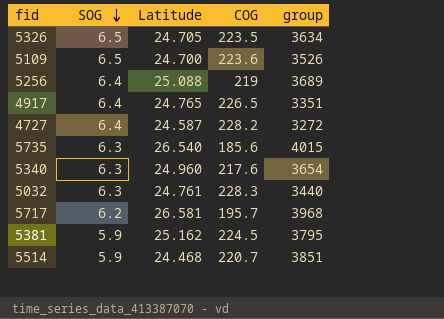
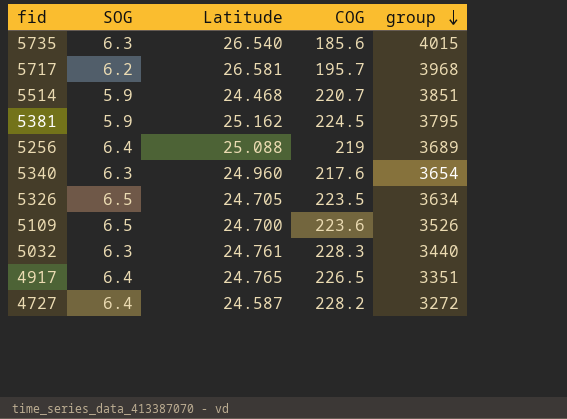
row order: SOG descending -> group descending

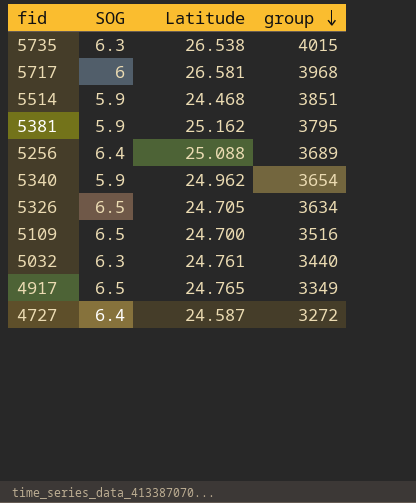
column COG | position: 4 -> none
5735 | Latitude: 26.540 -> 26.538
5717 | SOG: 6.2 -> 6
5340 | SOG: 6.3 -> 5.9
5340 | Latitude: 24.960 -> 24.962
5109 | group: 3526 -> 3516
4917 | SOG: 6.4 -> 6.5
4917 | group: 3351 -> 3349

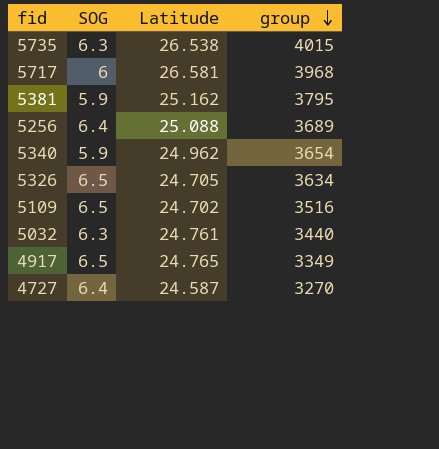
row 5514: 5.9 | 24.468 | 3851 -> none
5109 | Latitude: 24.700 -> 24.702
4727 | group: 3272 -> 3270

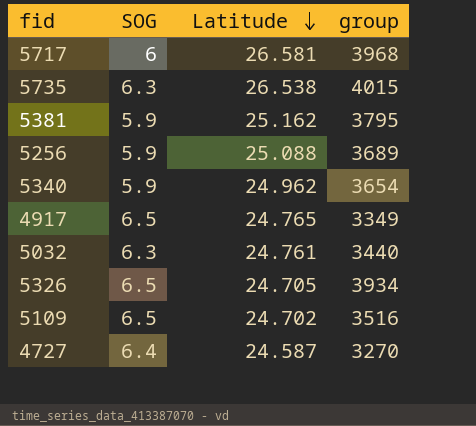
row order: group descending -> Latitude descending
5256 | SOG: 6.4 -> 5.9
5326 | group: 3634 -> 3934

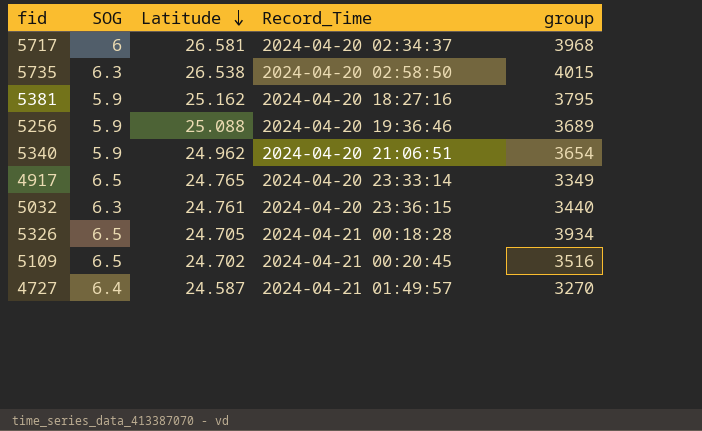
column Record_Time | position: none -> 4

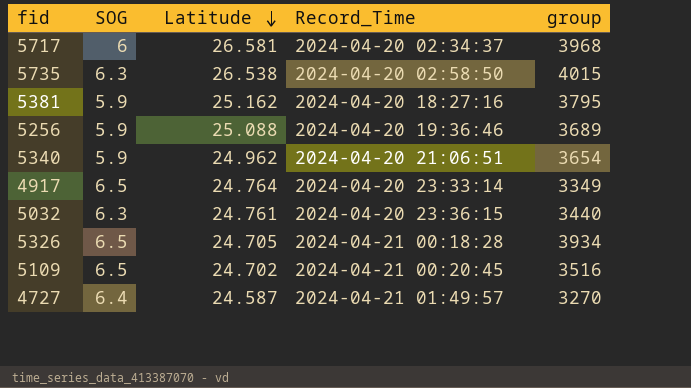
4917 | Latitude: 24.765 -> 24.764

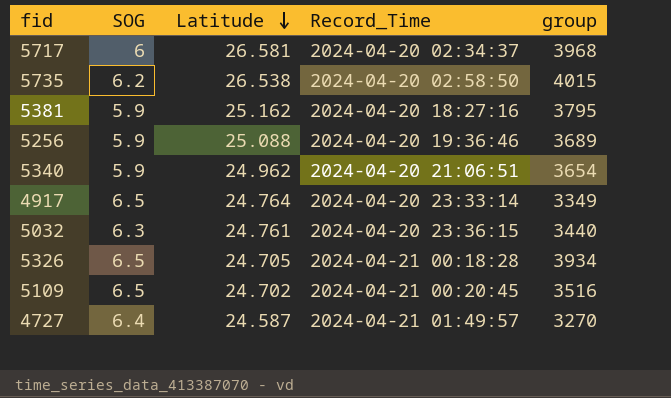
5735 | SOG: 6.3 -> 6.2

